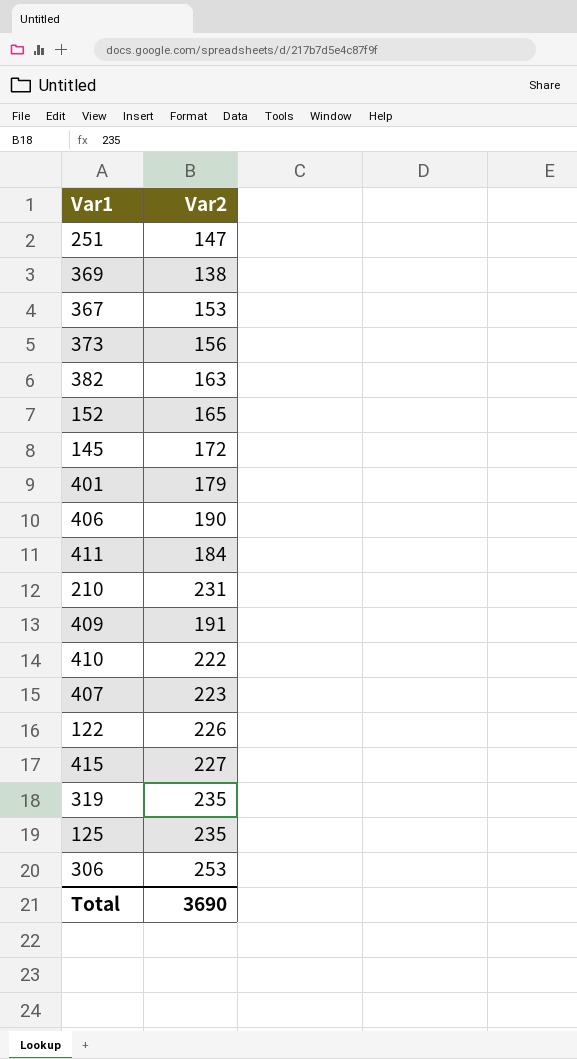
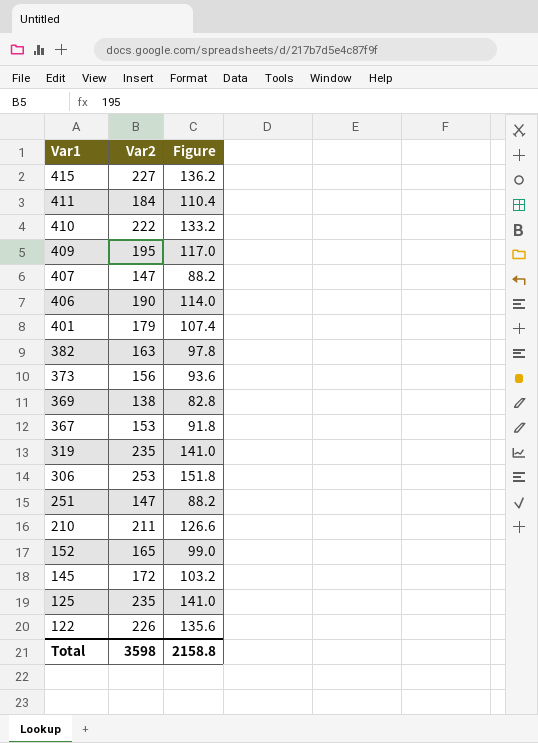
row order: none -> Var1 descending
column Figure | formula: none -> [Var2] * 0.6
409 | Var2: 191 -> 195
407 | Var2: 223 -> 147
210 | Var2: 231 -> 211
Total | Var2: 3690 -> 3598

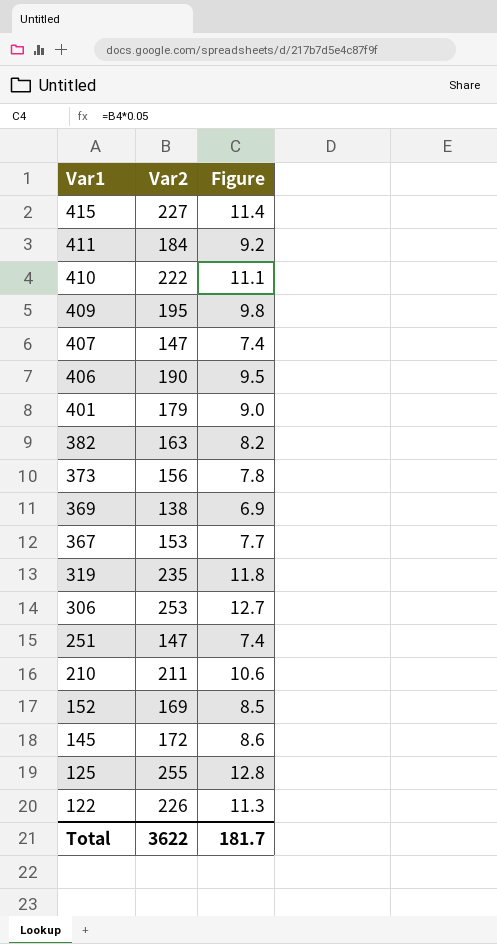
column Figure | formula: [Var2] * 0.6 -> [Var2] * 0.05
152 | Var2: 165 -> 169
125 | Var2: 235 -> 255
Total | Var2: 3598 -> 3622
Total | Figure: 2158.8 -> 181.7

